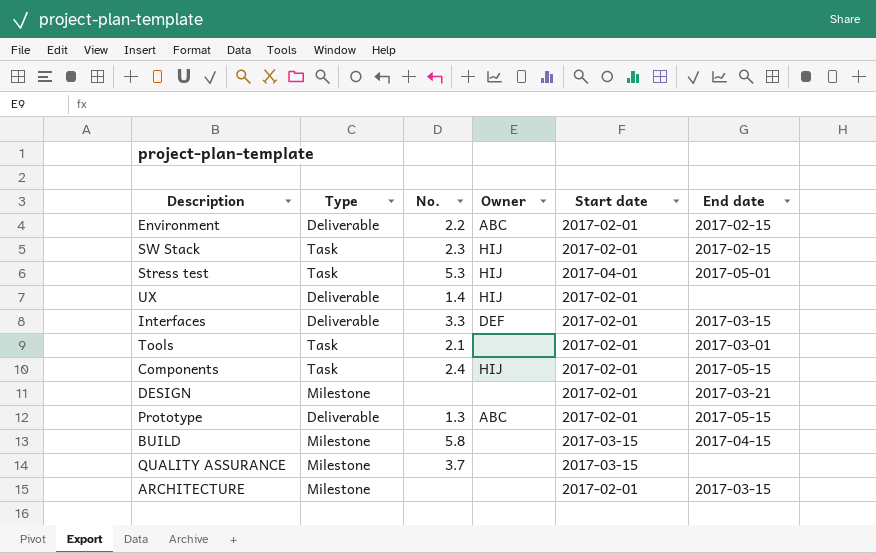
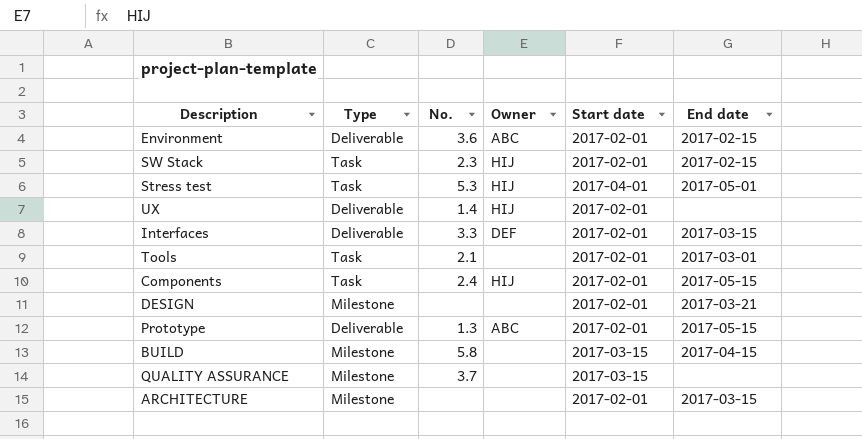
Environment | No.: 2.2 -> 3.6

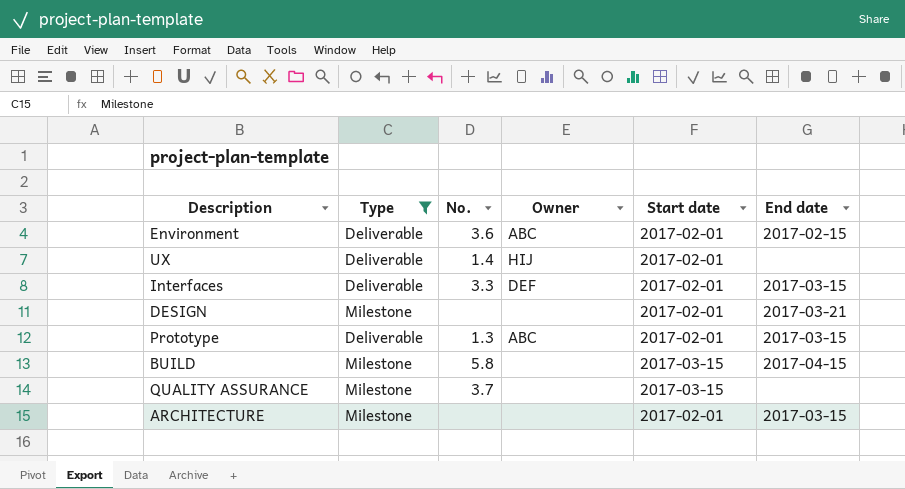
filter: none -> Type != Task
Prototype | End date: 2017-05-15 -> 2017-03-15

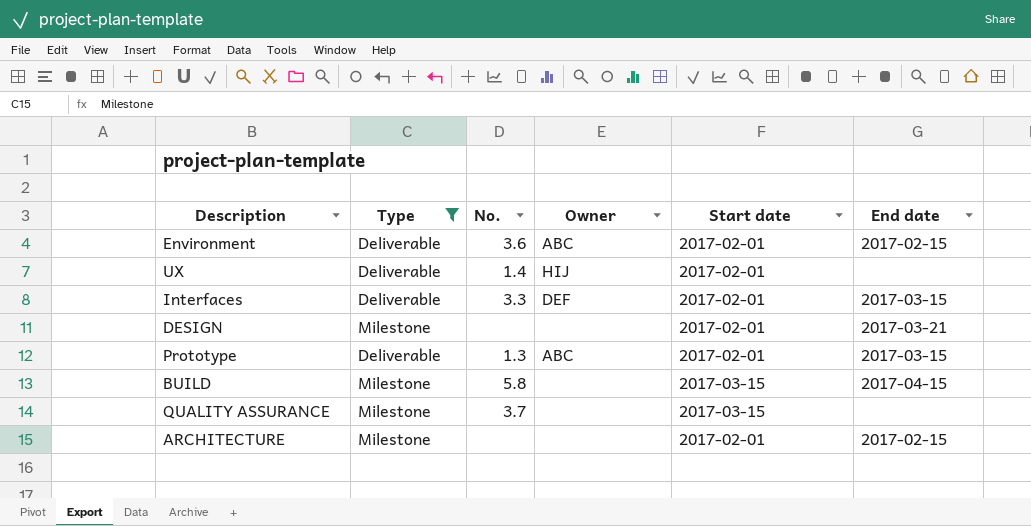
ARCHITECTURE | End date: 2017-03-15 -> 2017-02-15

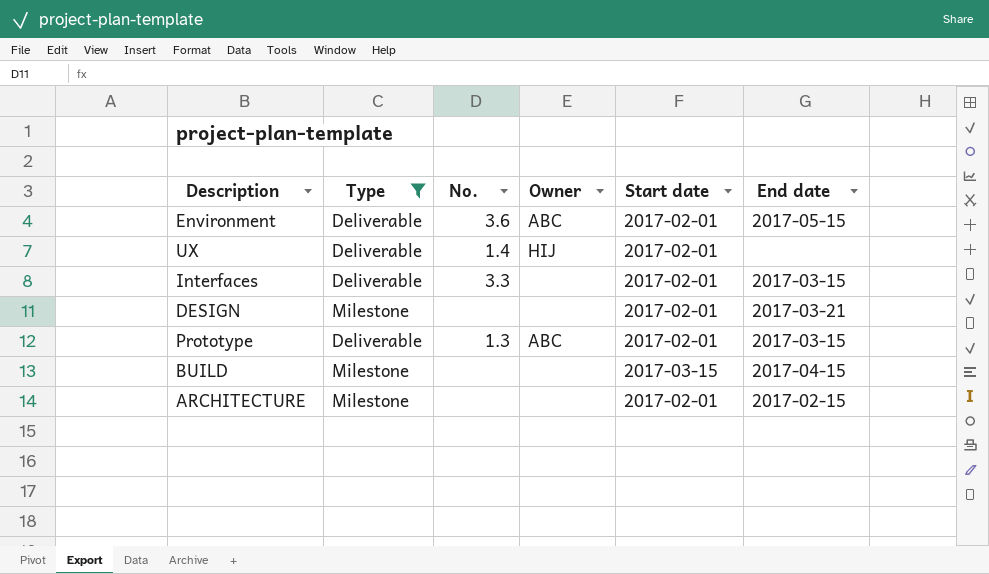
row QUALITY ASSURANCE: Milestone | 3.7 | none | 2017-03-15 | none -> none
Environment | End date: 2017-02-15 -> 2017-05-15
Interfaces | Owner: DEF -> none
BUILD | No.: 5.8 -> none

